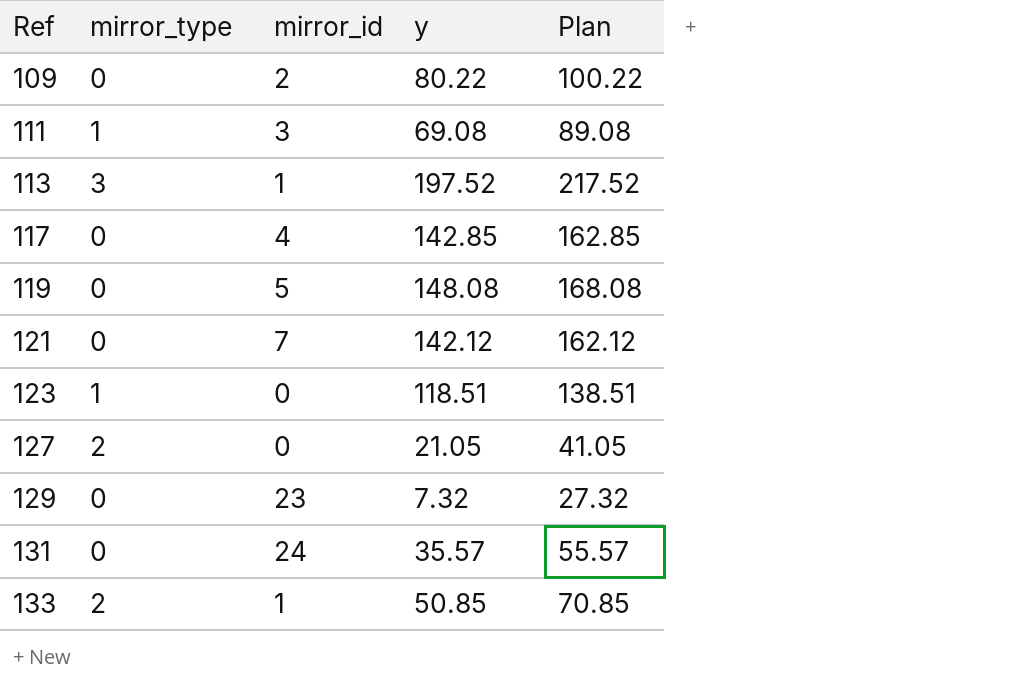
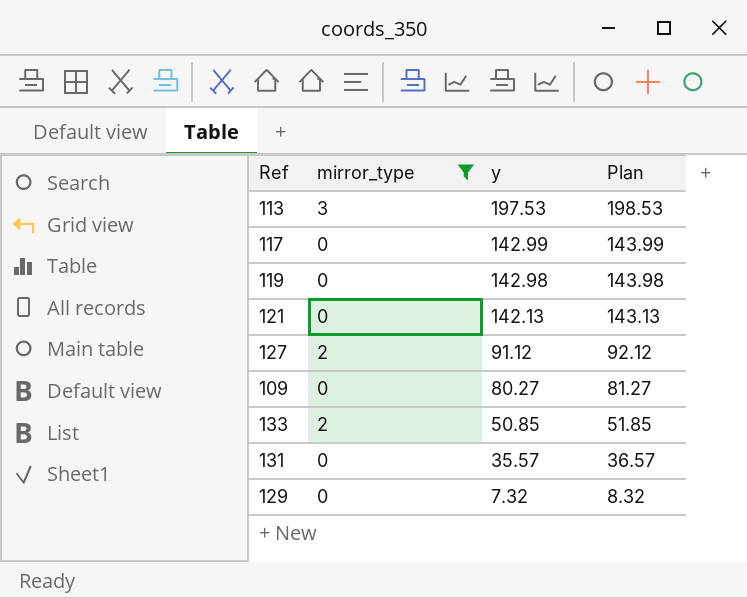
filter: none -> mirror_type != 1
row order: Ref ascending -> y descending
column mirror_id | position: 3 -> none
column Plan | formula: [y] + 20 -> [y] + 1
113 | y: 197.52 -> 197.53
117 | y: 142.85 -> 142.99
119 | y: 148.08 -> 142.98
121 | y: 142.12 -> 142.13
127 | y: 21.05 -> 91.12
109 | y: 80.22 -> 80.27

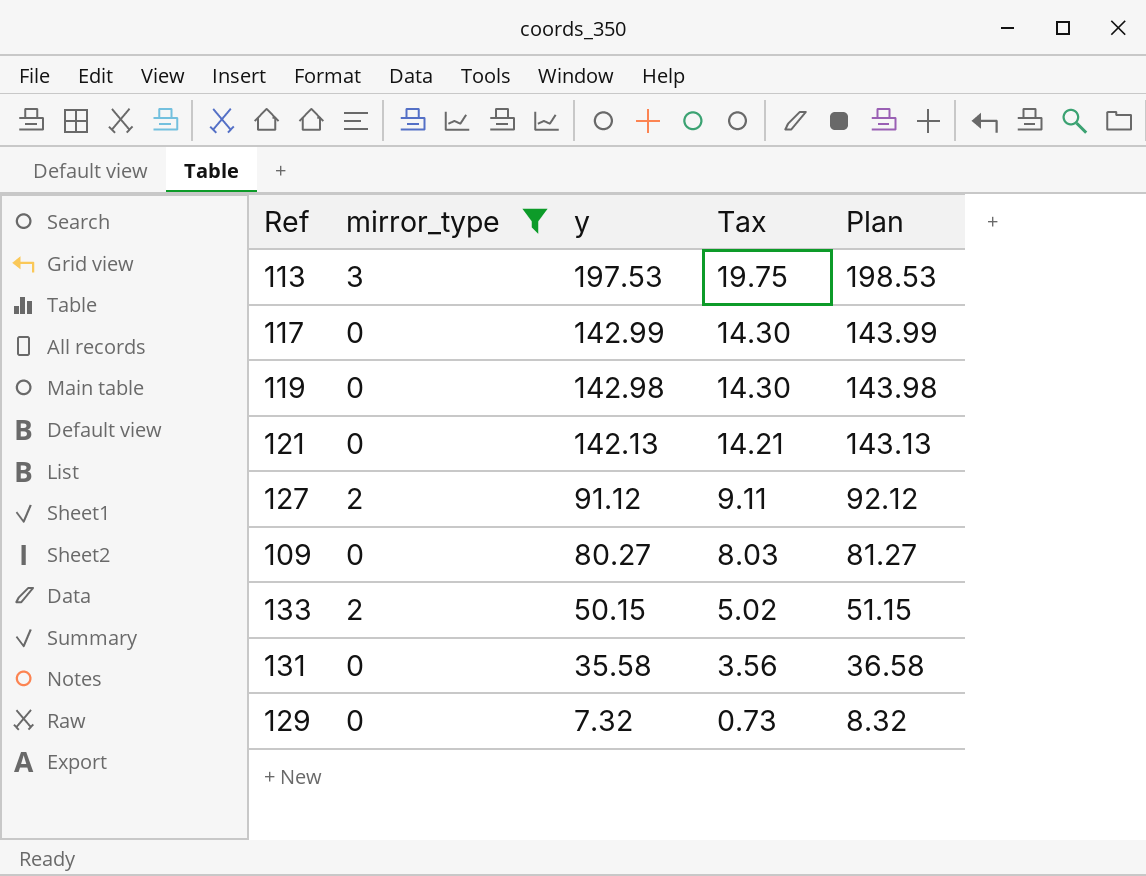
column Tax | formula: none -> [y] * 0.1
133 | y: 50.85 -> 50.15
133 | Plan: 51.85 -> 51.15
131 | y: 35.57 -> 35.58
131 | Plan: 36.57 -> 36.58

